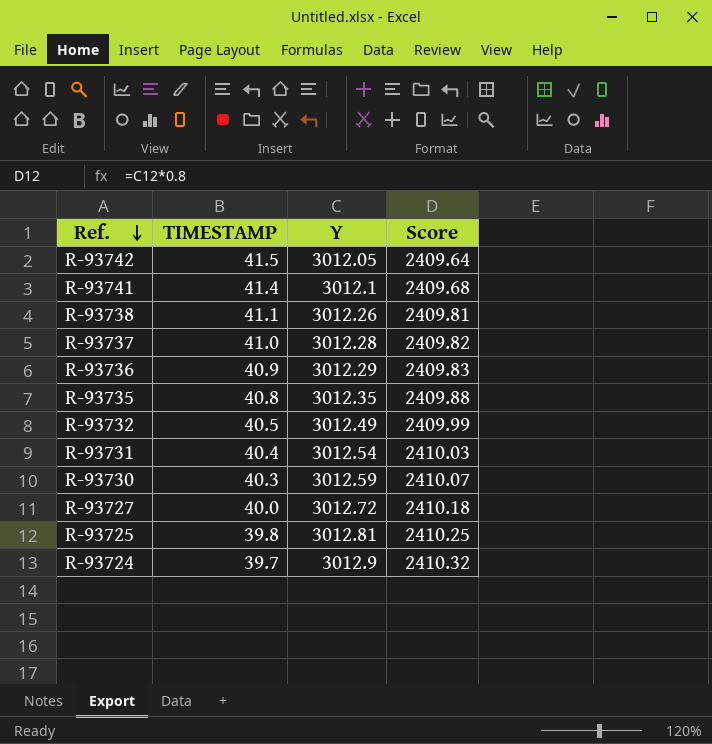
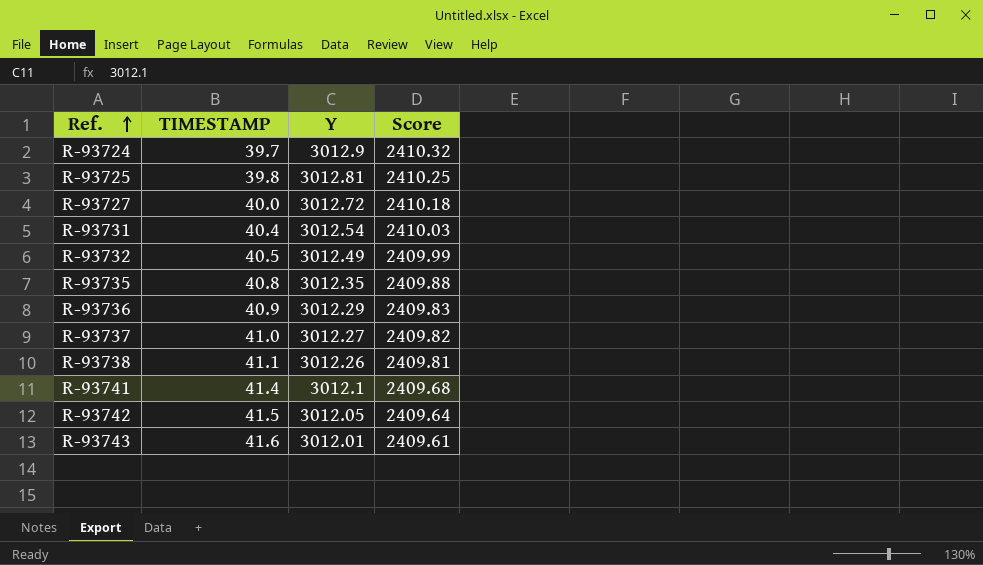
row order: Ref. descending -> Ref. ascending
row R-93730: 40.3 | 3012.59 | 2410.07 -> none
R-93737 | Y: 3012.28 -> 3012.27
row R-93743: none -> 41.6 | 3012.01 | 2409.61

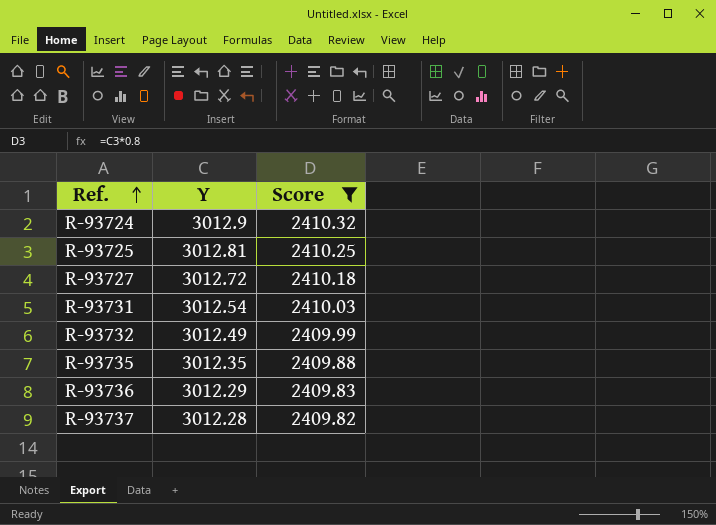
filter: none -> Score >= 2409.82
column TIMESTAMP | position: 2 -> none
R-93737 | Y: 3012.27 -> 3012.28

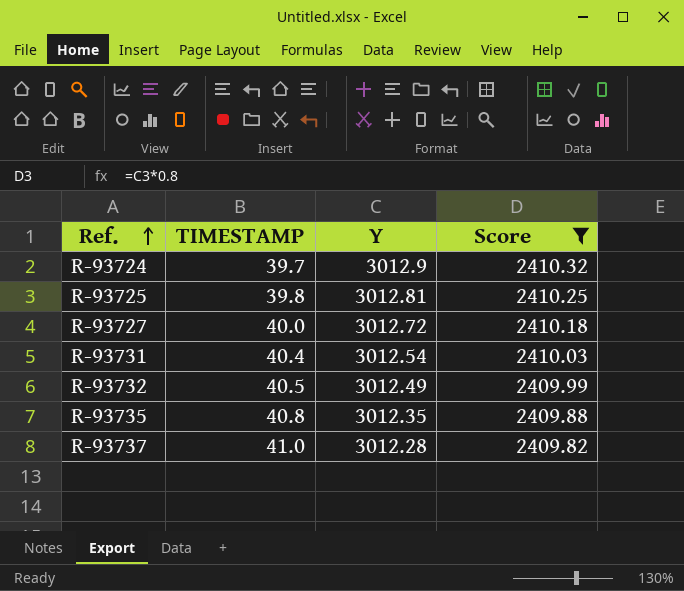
column TIMESTAMP | position: none -> 2
row R-93736: 3012.29 | 2409.83 -> none

